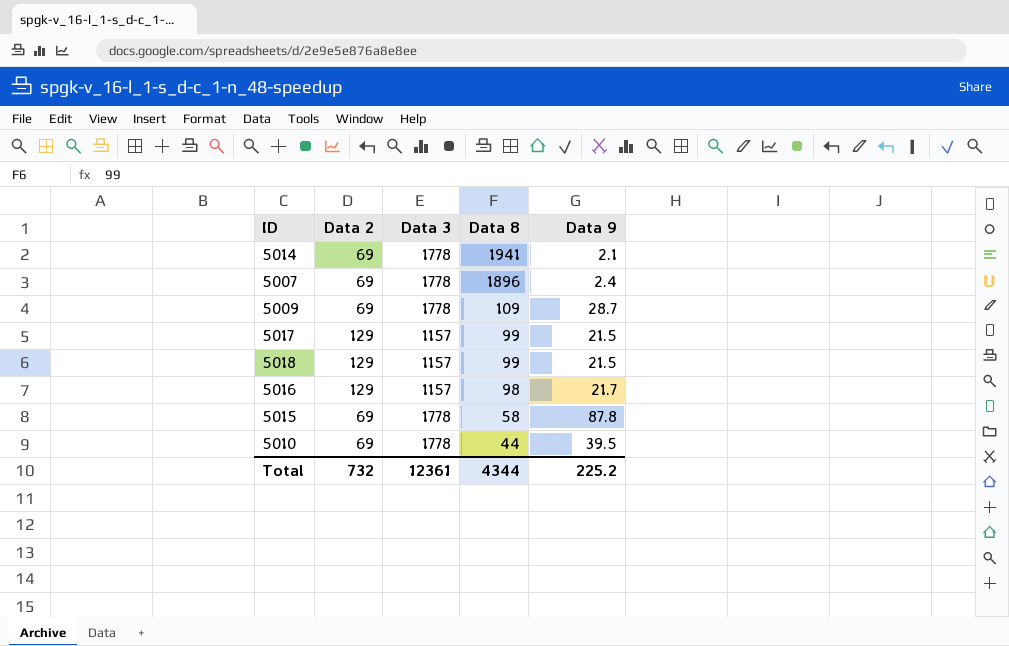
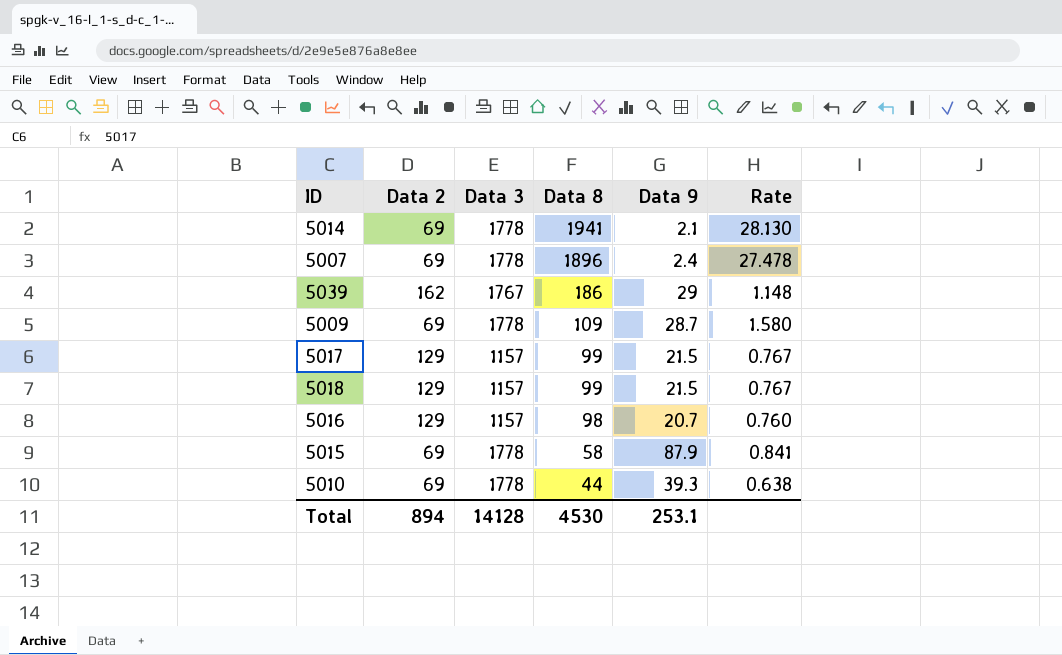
column Rate | formula: none -> [Data 8] / [Data 2]
row 5039: none -> 162 | 1767 | 186 | 29 | 1.148
5016 | Data 9: 21.7 -> 20.7
5015 | Data 9: 87.8 -> 87.9
5010 | Data 9: 39.5 -> 39.3
Total | Data 2: 732 -> 894
Total | Data 3: 12361 -> 14128
Total | Data 8: 4344 -> 4530
Total | Data 9: 225.2 -> 253.1

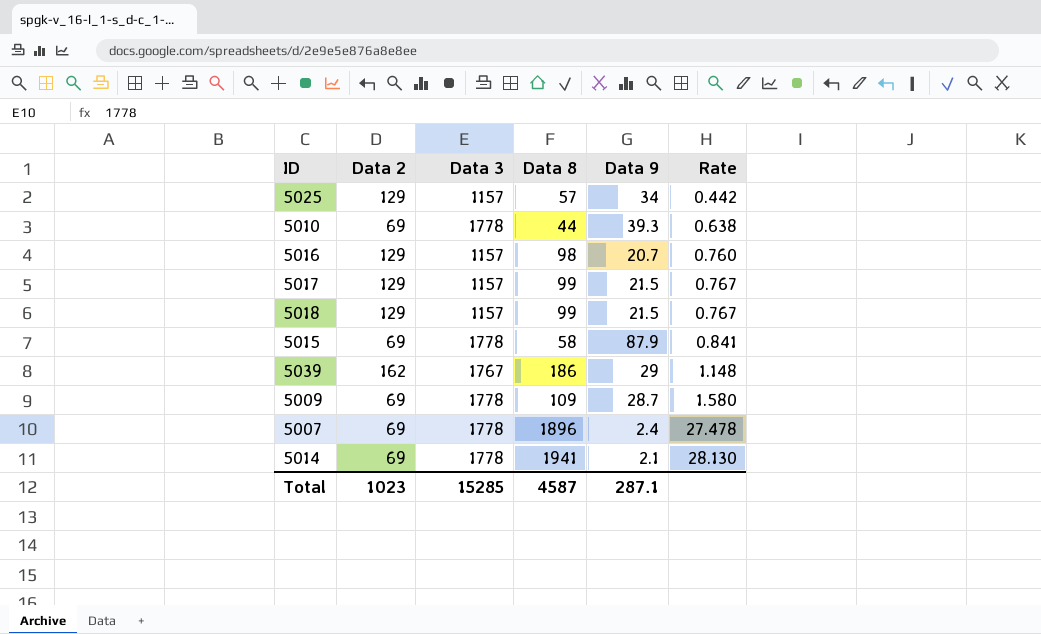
row order: Data 8 descending -> Rate ascending
row 5025: none -> 129 | 1157 | 57 | 34 | 0.442
Total | Data 2: 894 -> 1023
Total | Data 3: 14128 -> 15285
Total | Data 8: 4530 -> 4587
Total | Data 9: 253.1 -> 287.1

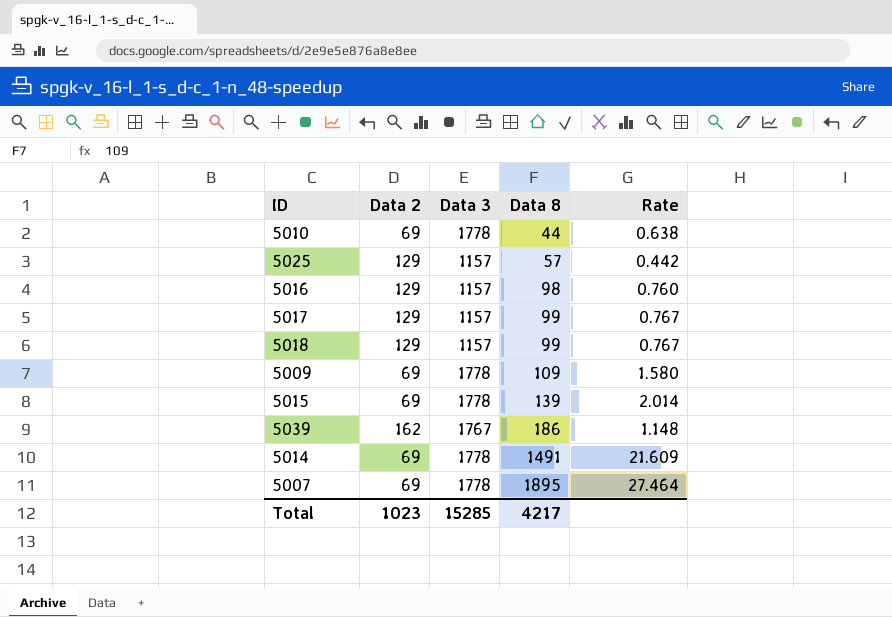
row order: Rate ascending -> Data 8 ascending
column Data 9 | position: 5 -> none
5015 | Data 8: 58 -> 139
5015 | Rate: 0.841 -> 2.014
5014 | Data 8: 1941 -> 1491
5014 | Rate: 28.130 -> 21.609
5007 | Data 8: 1896 -> 1895
5007 | Rate: 27.478 -> 27.464
Total | Data 8: 4587 -> 4217

